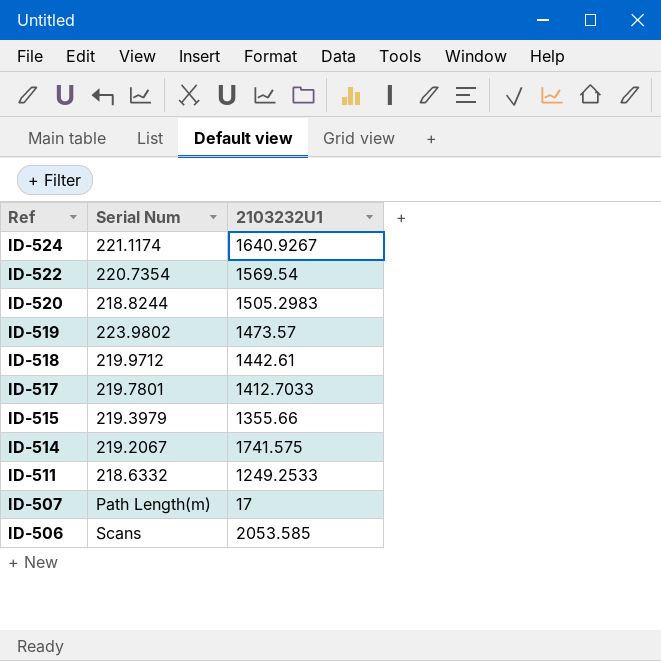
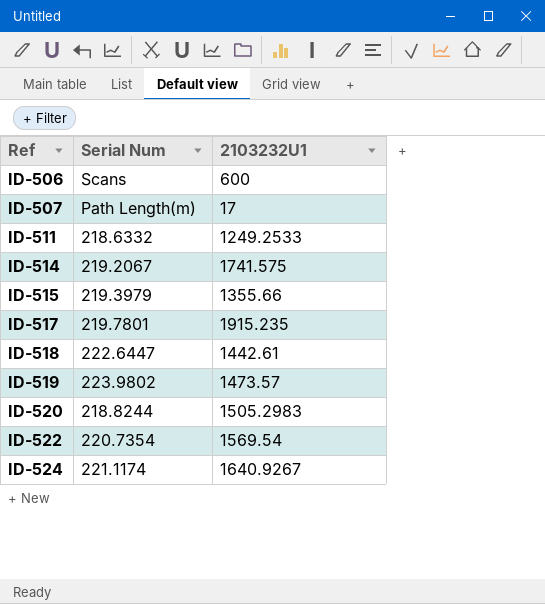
row order: Ref descending -> Ref ascending
ID-506 | 2103232U1: 2053.585 -> 600
ID-517 | 2103232U1: 1412.7033 -> 1915.235
ID-518 | Serial Num: 219.9712 -> 222.6447

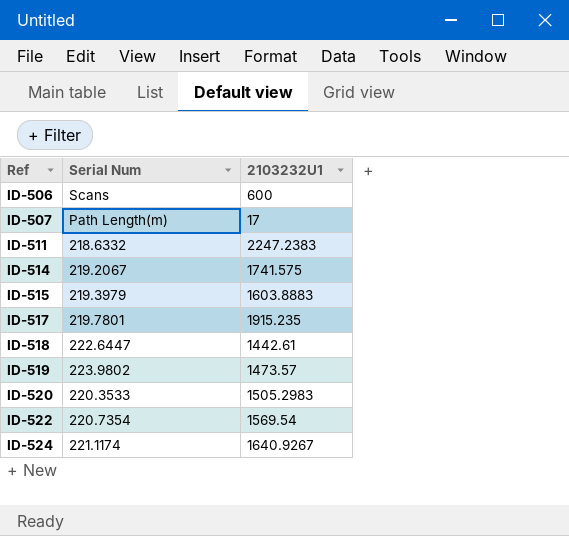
ID-511 | 2103232U1: 1249.2533 -> 2247.2383
ID-515 | 2103232U1: 1355.66 -> 1603.8883
ID-520 | Serial Num: 218.8244 -> 220.3533

